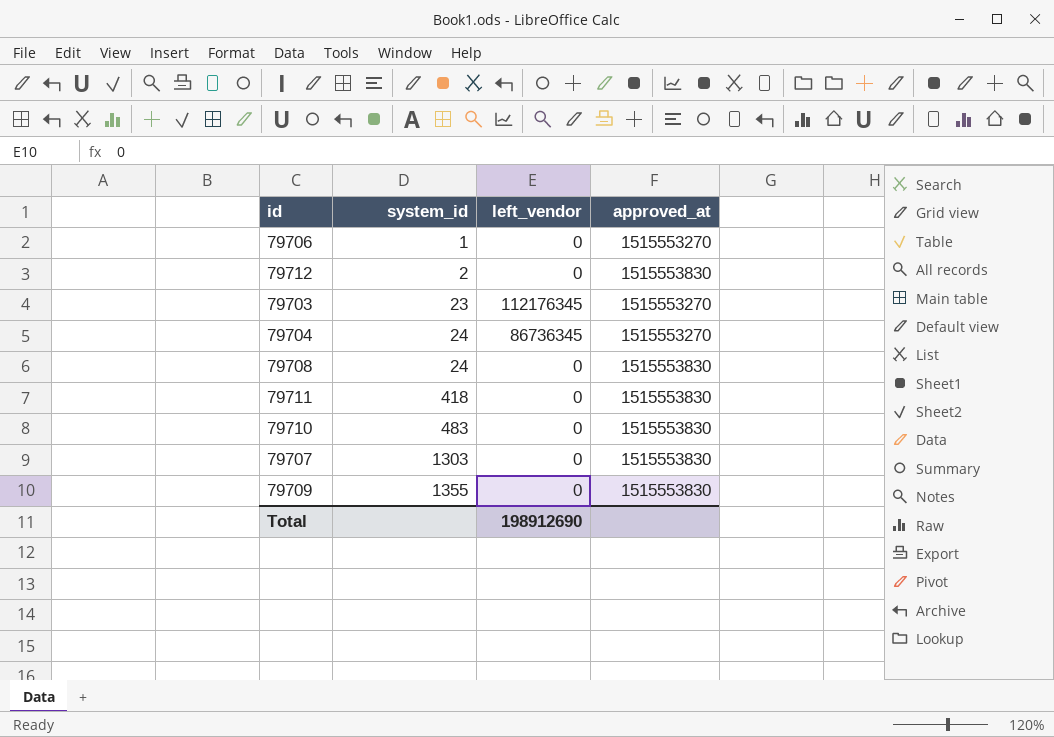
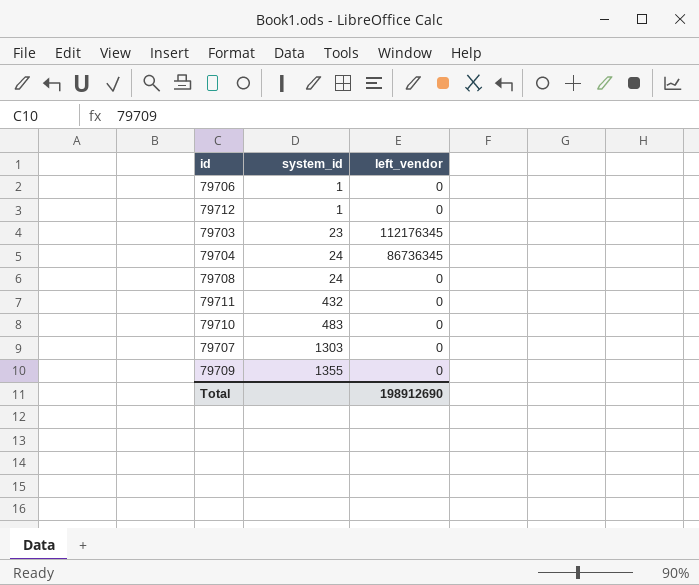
column approved_at | position: 4 -> none
79712 | system_id: 2 -> 1
79711 | system_id: 418 -> 432

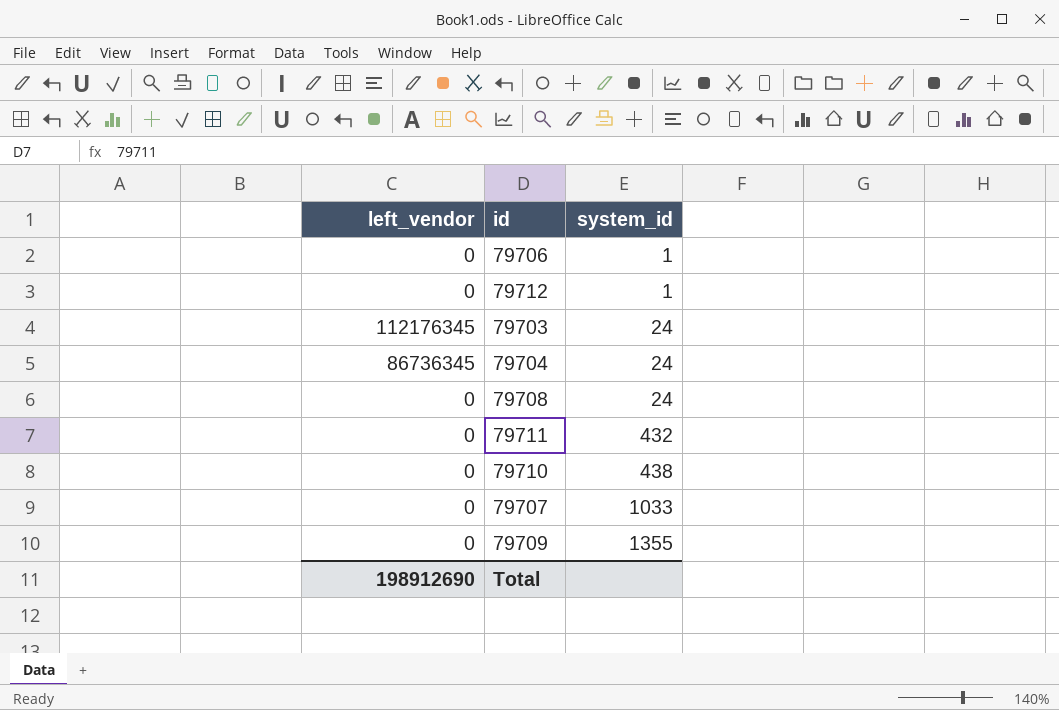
column left_vendor | position: 3 -> 1
79703 | system_id: 23 -> 24
79710 | system_id: 483 -> 438
79707 | system_id: 1303 -> 1033

